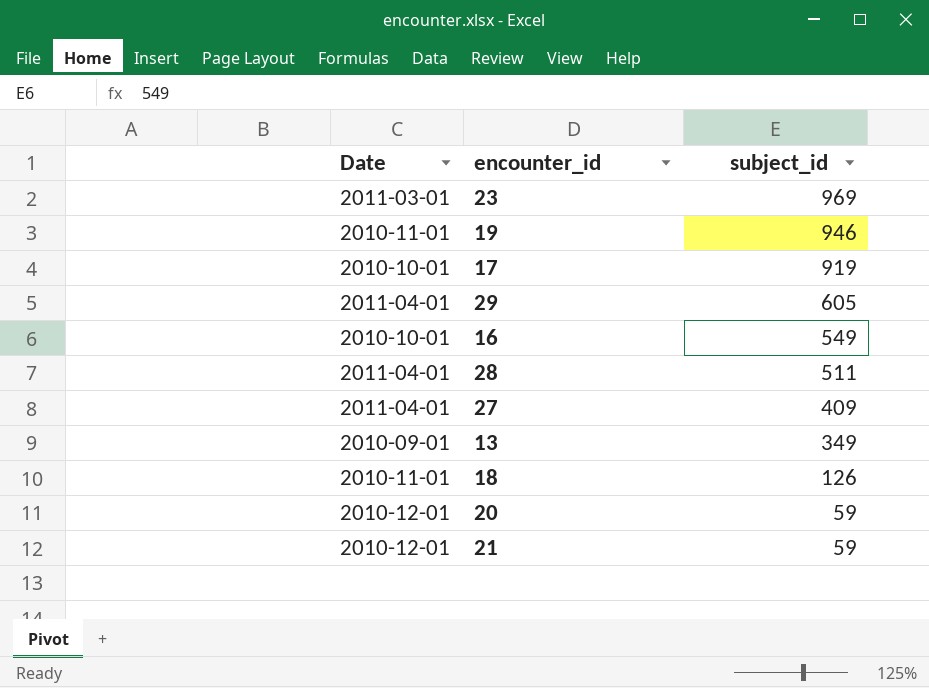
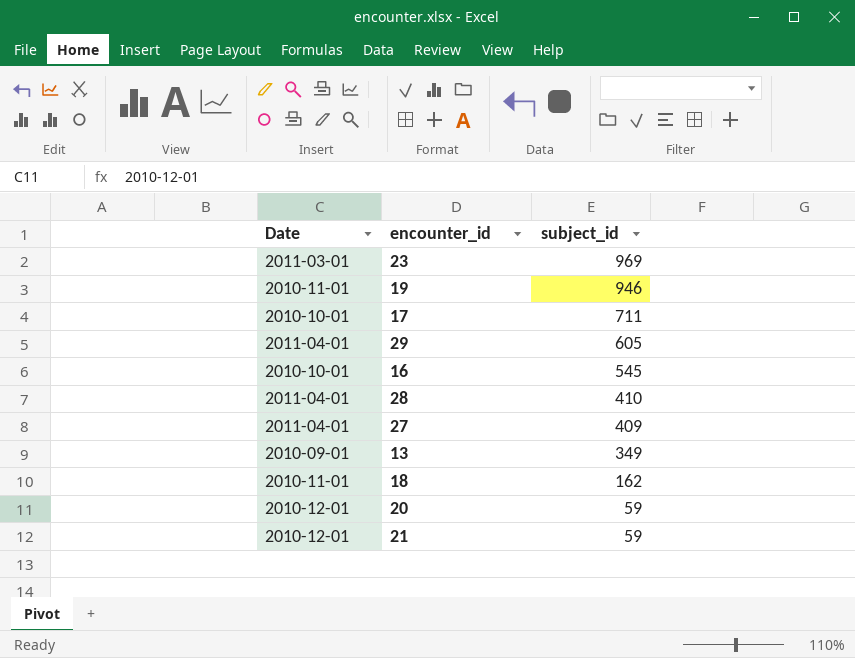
17 | subject_id: 919 -> 711
16 | subject_id: 549 -> 545
28 | subject_id: 511 -> 410
18 | subject_id: 126 -> 162

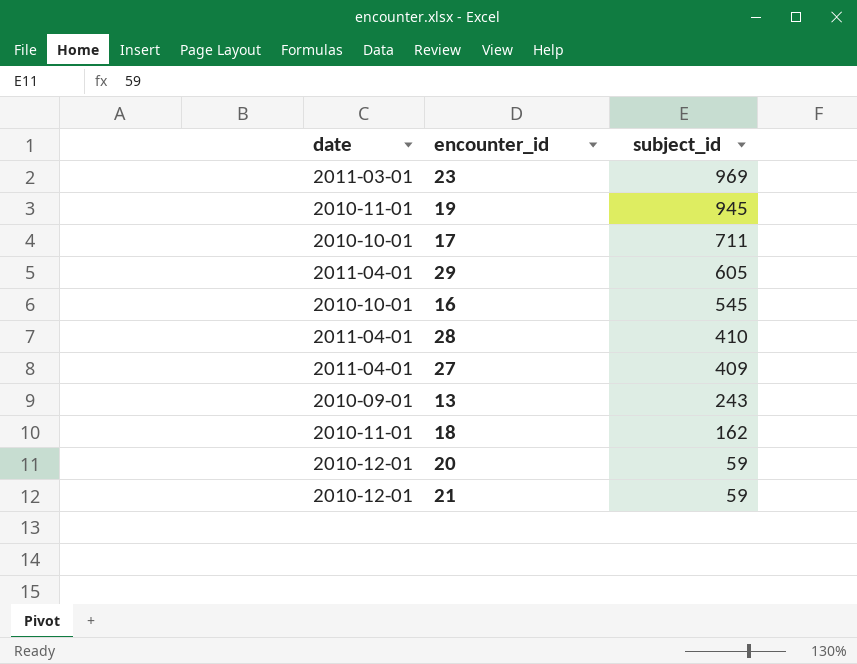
column name: Date -> date
19 | subject_id: 946 -> 945
13 | subject_id: 349 -> 243

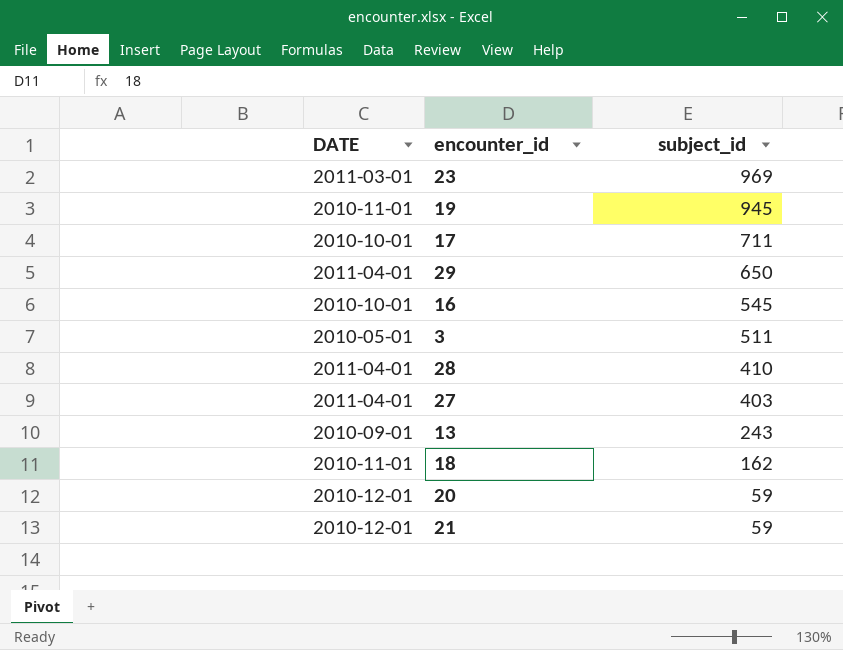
column name: date -> DATE
29 | subject_id: 605 -> 650
row 3: none -> 2010-05-01 | 511
27 | subject_id: 409 -> 403

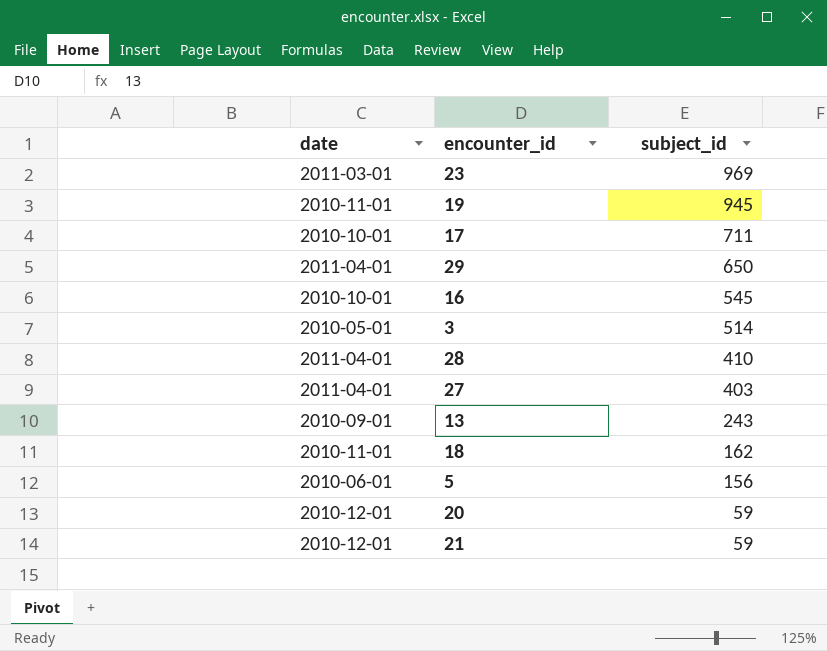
column name: DATE -> date
3 | subject_id: 511 -> 514
row 5: none -> 2010-06-01 | 156

